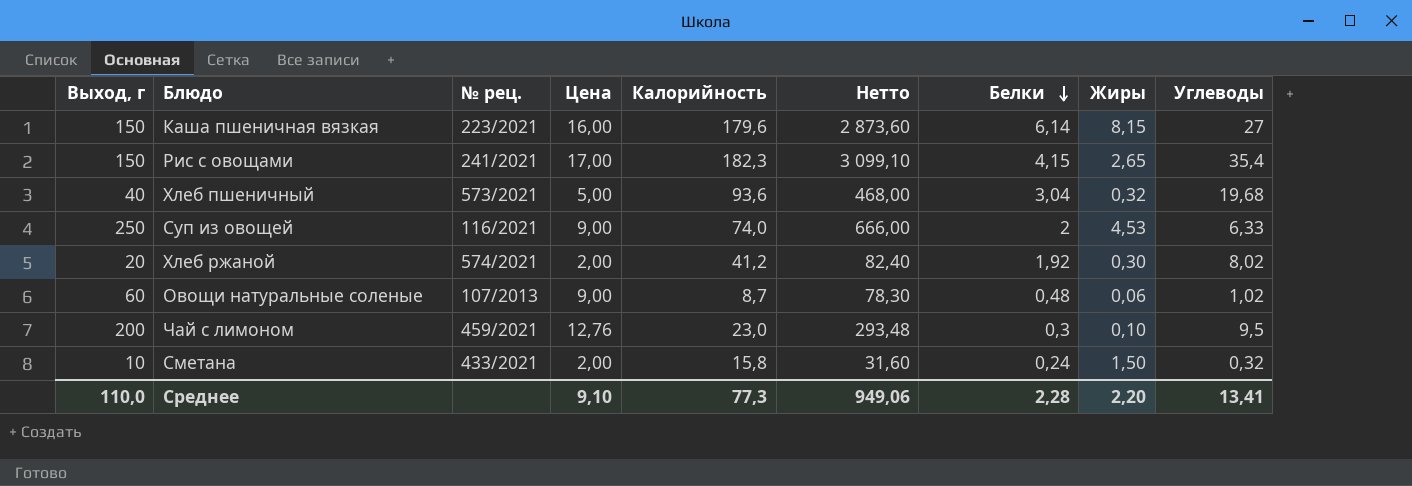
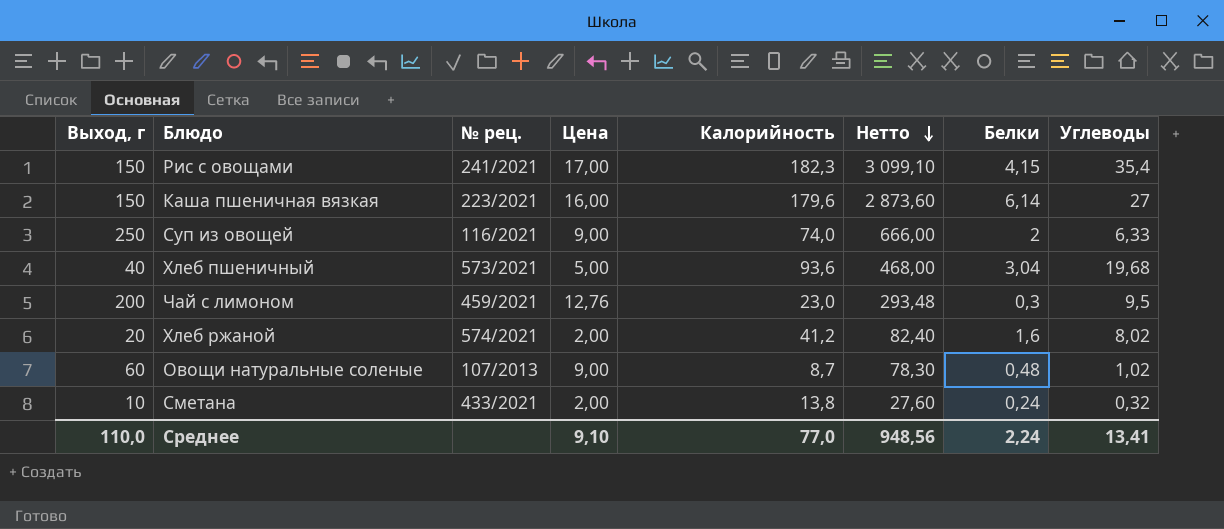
row order: Белки descending -> Нетто descending
column Жиры | position: 8 -> none
Хлеб ржаной | Белки: 1,92 -> 1,6
Сметана | Калорийность: 15,8 -> 13,8
Сметана | Нетто: 31,60 -> 27,60
Среднее | Калорийность: 77,3 -> 77,0
Среднее | Нетто: 949,06 -> 948,56
Среднее | Белки: 2,28 -> 2,24

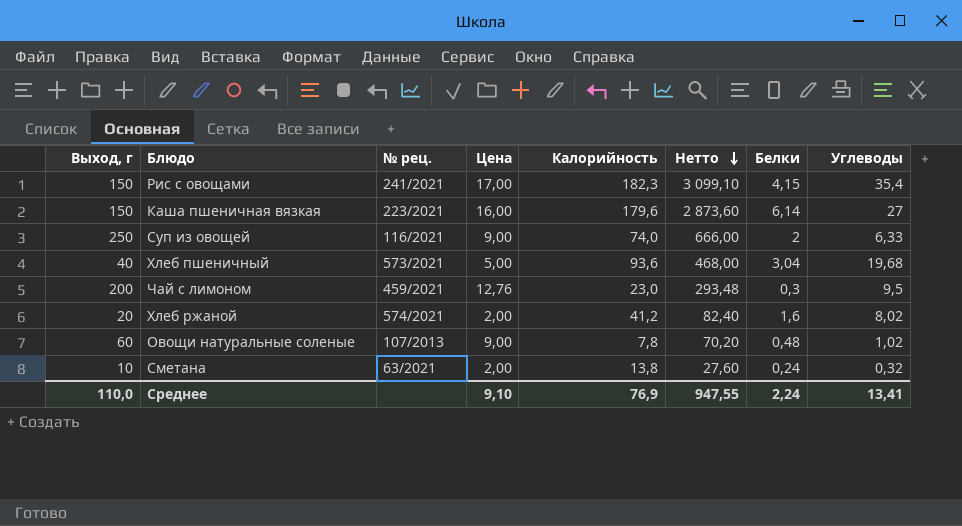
Овощи натуральные соленые | Калорийность: 8,7 -> 7,8
Овощи натуральные соленые | Нетто: 78,30 -> 70,20
Сметана | № рец.: 433/2021 -> 63/2021
Среднее | Калорийность: 77,0 -> 76,9
Среднее | Нетто: 948,56 -> 947,55

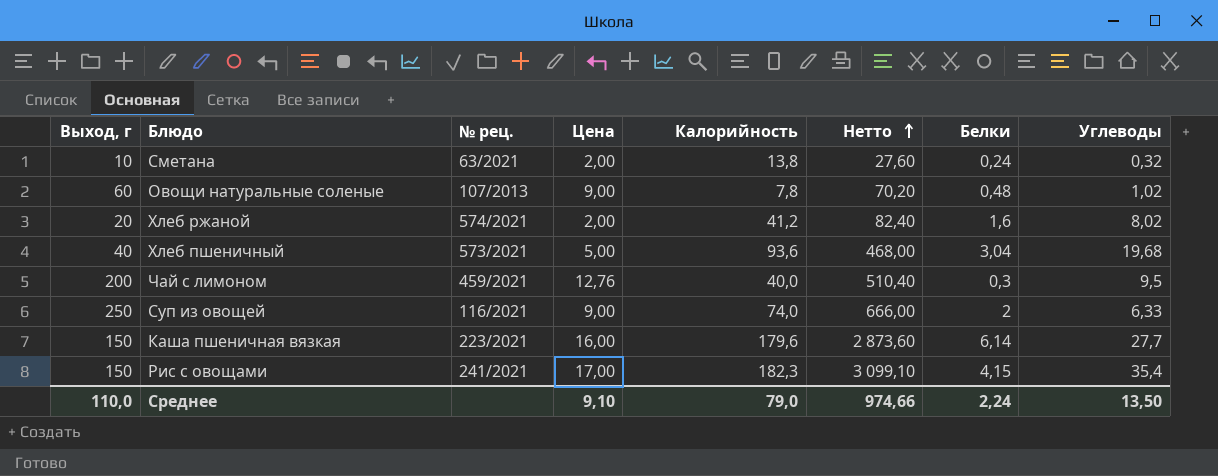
row order: Нетто descending -> Нетто ascending
Чай с лимоном | Калорийность: 23,0 -> 40,0
Чай с лимоном | Нетто: 293,48 -> 510,40
Каша пшеничная вязкая | Углеводы: 27 -> 27,7
Среднее | Калорийность: 76,9 -> 79,0
Среднее | Нетто: 947,55 -> 974,66
Среднее | Углеводы: 13,41 -> 13,50

